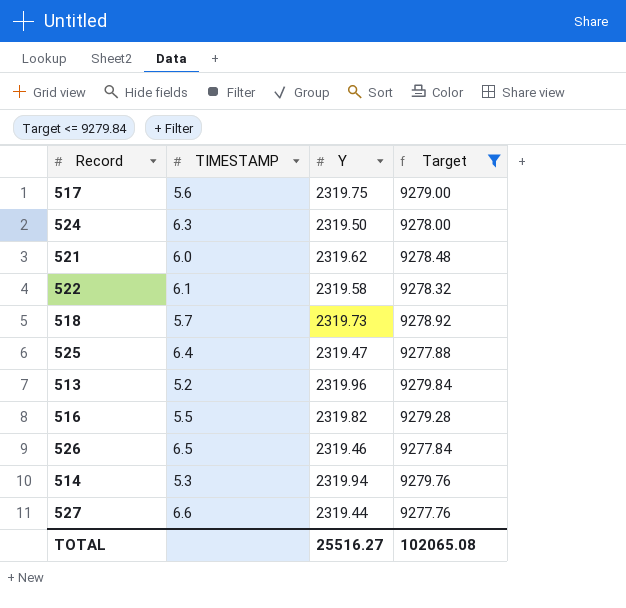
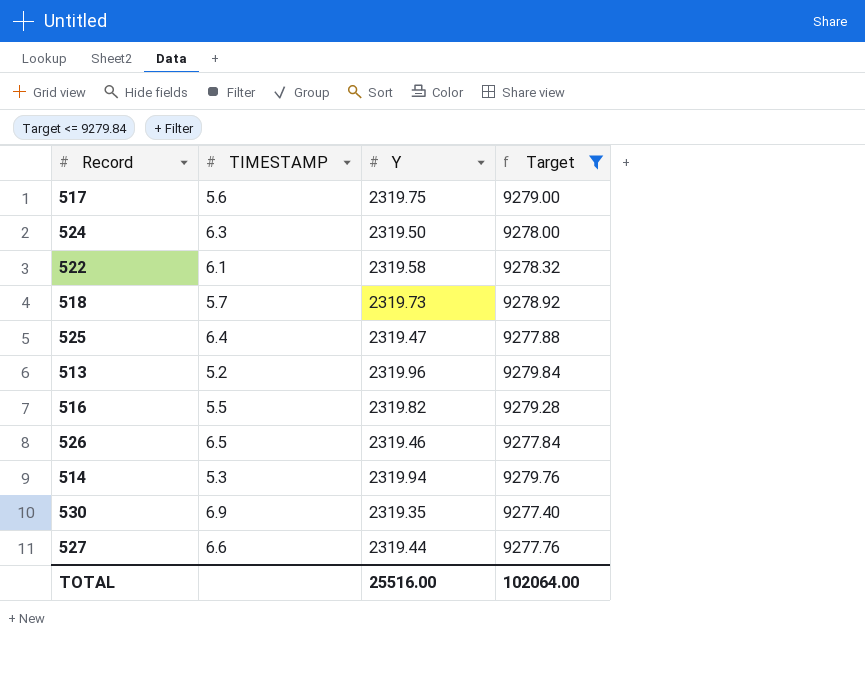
row 521: 6.0 | 2319.62 | 9278.48 -> none
row 530: none -> 6.9 | 2319.35 | 9277.40
TOTAL | Y: 25516.27 -> 25516.00
TOTAL | Target: 102065.08 -> 102064.00

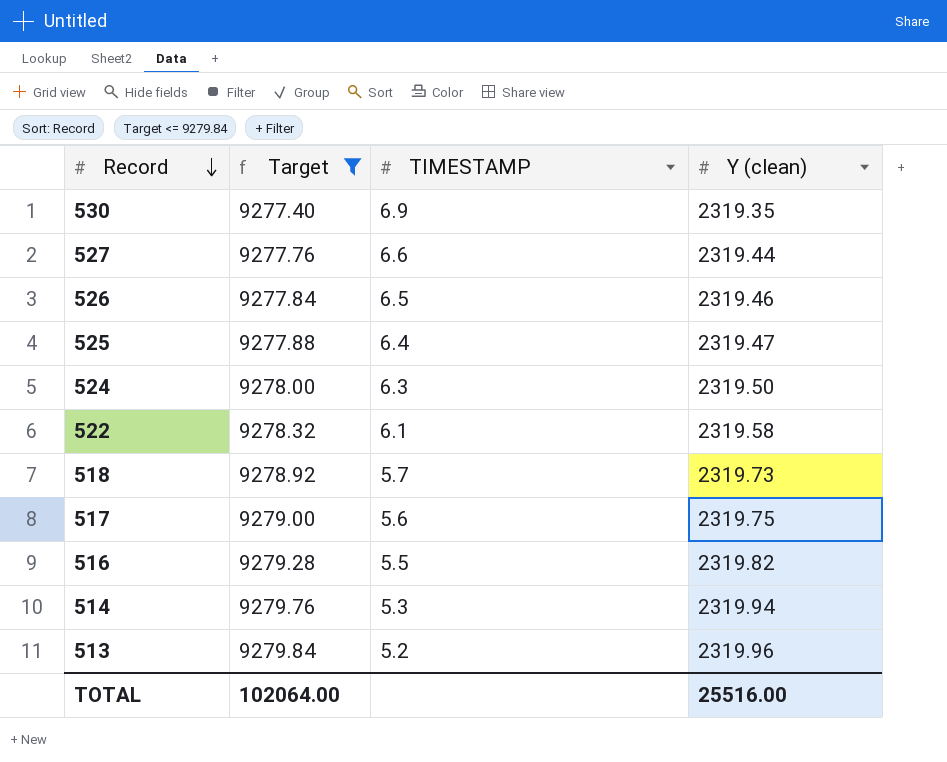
row order: none -> Record descending
column Target | position: 4 -> 2
column name: Y -> Y (clean)

